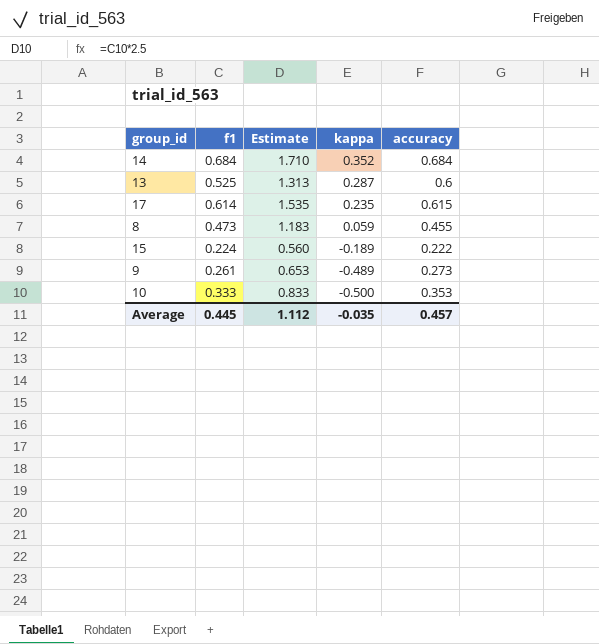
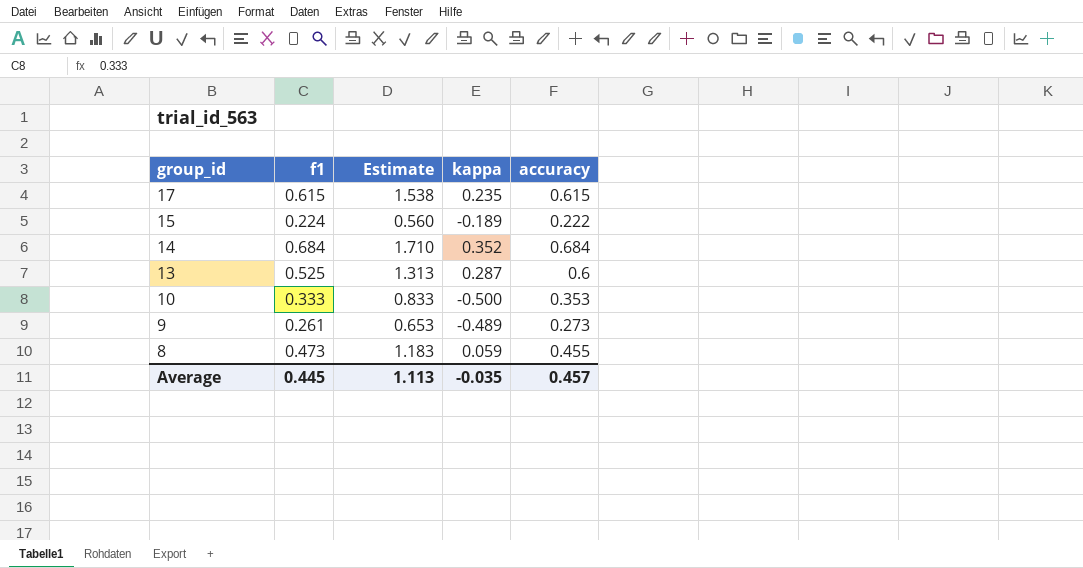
row order: kappa descending -> group_id descending
17 | f1: 0.614 -> 0.615
17 | Estimate: 1.535 -> 1.538
Average | Estimate: 1.112 -> 1.113

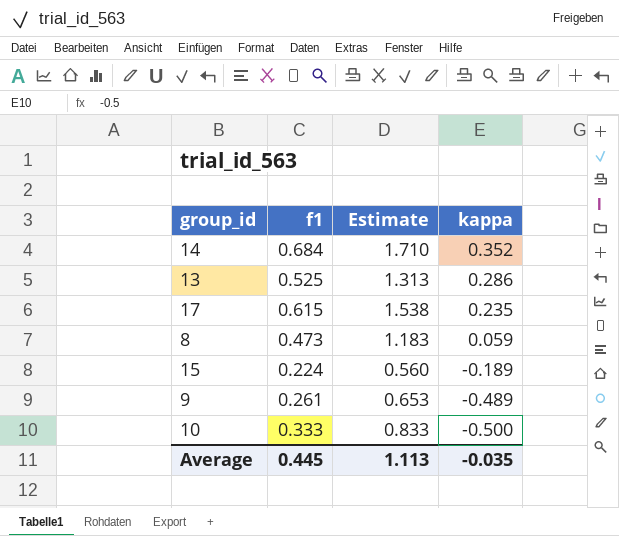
row order: group_id descending -> kappa descending
column accuracy | position: 5 -> none
13 | kappa: 0.287 -> 0.286

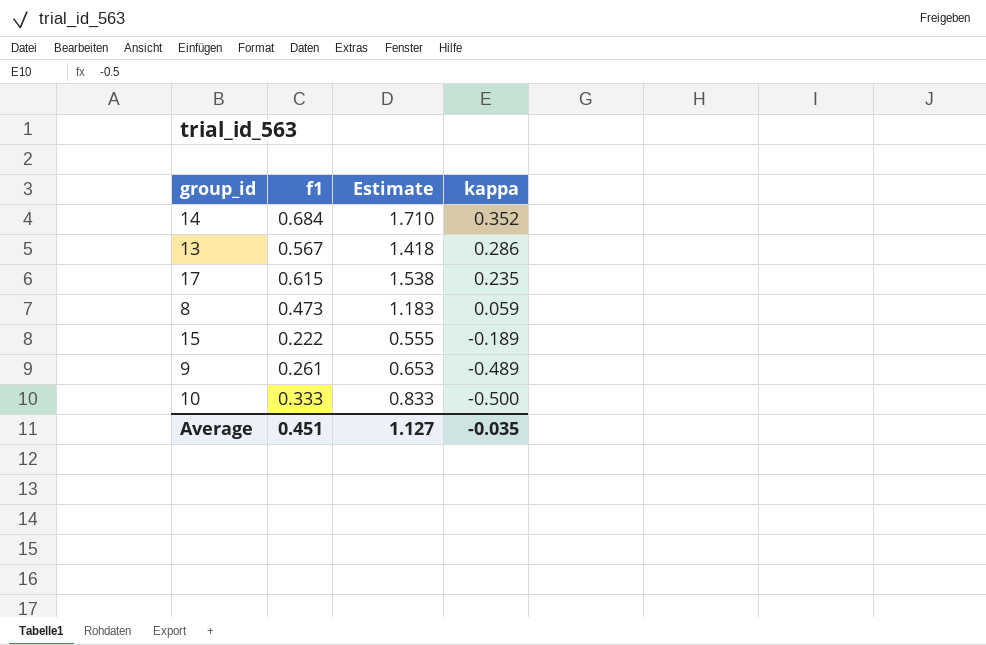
13 | f1: 0.525 -> 0.567
13 | Estimate: 1.313 -> 1.418
15 | f1: 0.224 -> 0.222
15 | Estimate: 0.560 -> 0.555
Average | f1: 0.445 -> 0.451
Average | Estimate: 1.113 -> 1.127

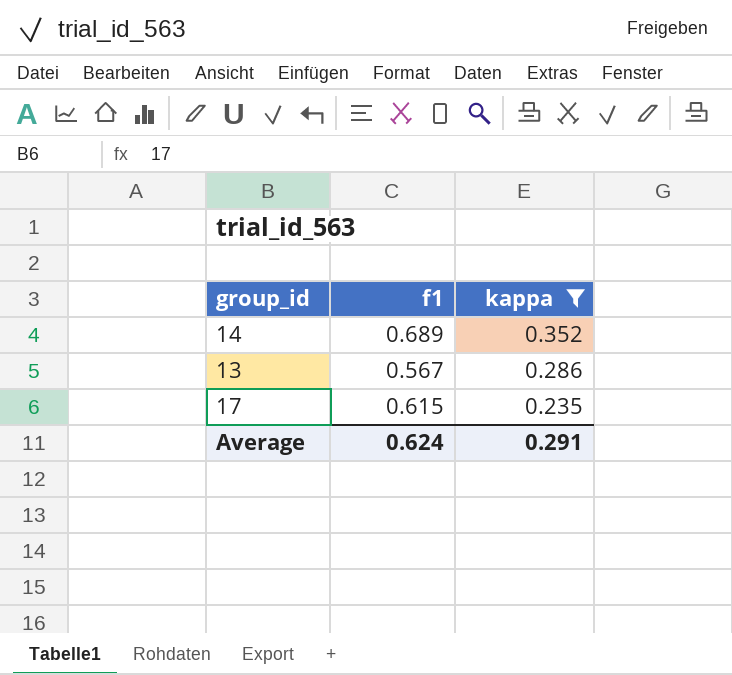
filter: none -> kappa >= 0.235
column Estimate | formula: [f1] * 2.5 -> none
14 | f1: 0.684 -> 0.689
Average | f1: 0.451 -> 0.624
Average | kappa: -0.035 -> 0.291

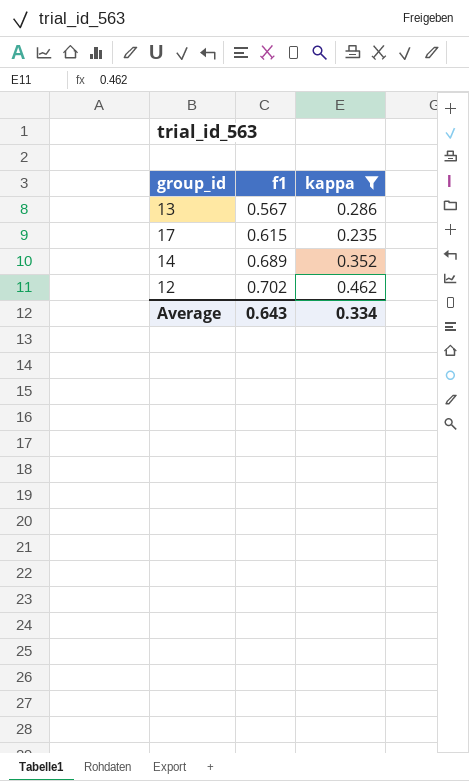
row order: kappa descending -> f1 ascending
row 12: none -> 0.702 | 0.462
Average | f1: 0.624 -> 0.643
Average | kappa: 0.291 -> 0.334

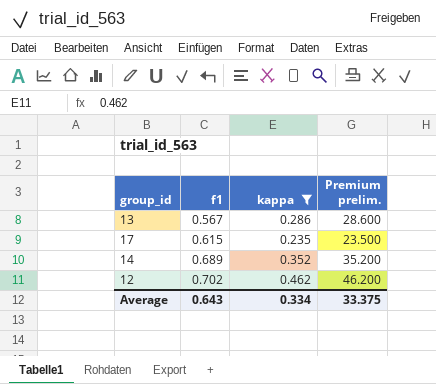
column Premium prelim. | formula: none -> [kappa] * 100

